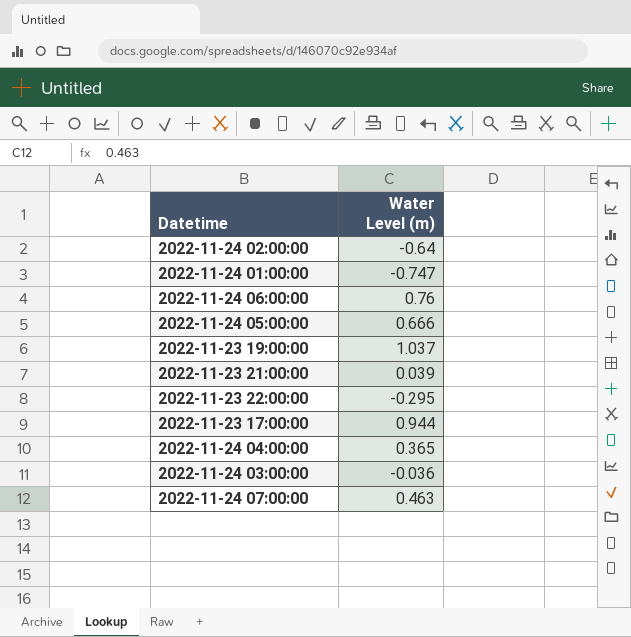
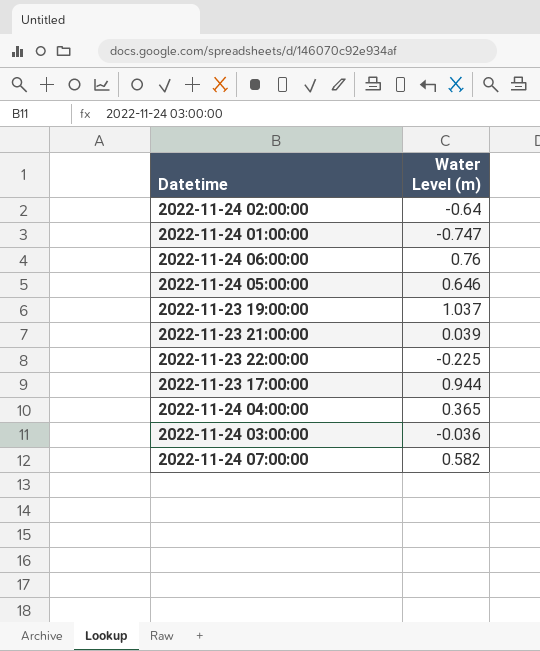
2022-11-24 05:00:00 | Water Level (m): 0.666 -> 0.646
2022-11-23 22:00:00 | Water Level (m): -0.295 -> -0.225
2022-11-24 07:00:00 | Water Level (m): 0.463 -> 0.582

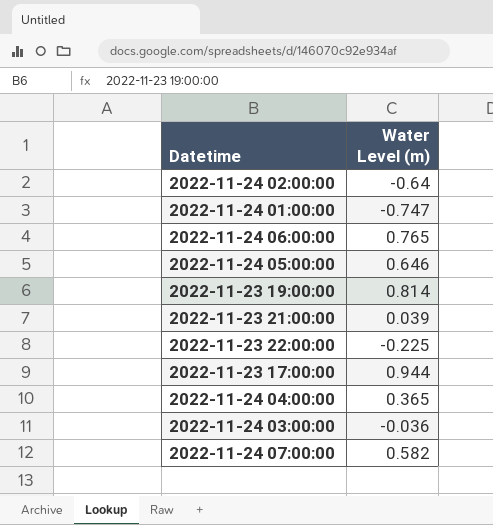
2022-11-24 06:00:00 | Water Level (m): 0.76 -> 0.765
2022-11-23 19:00:00 | Water Level (m): 1.037 -> 0.814

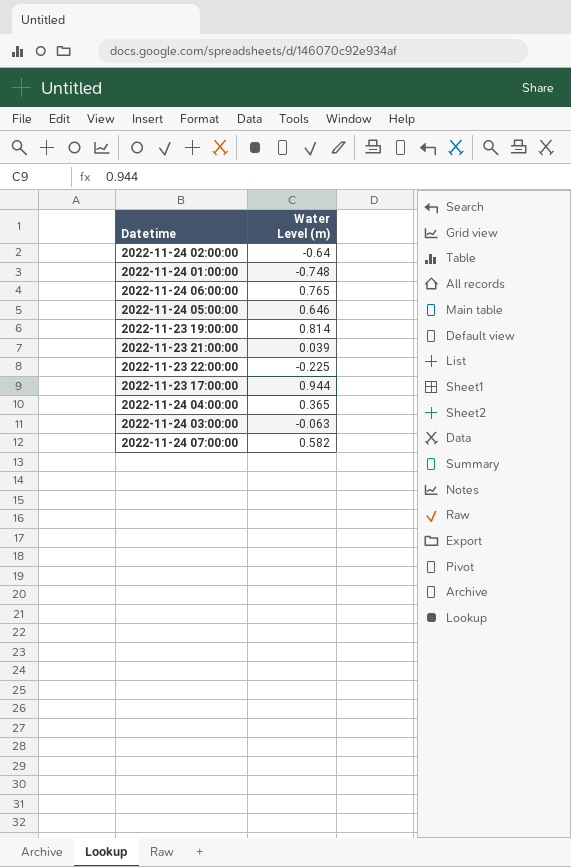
2022-11-24 01:00:00 | Water Level (m): -0.747 -> -0.748
2022-11-24 03:00:00 | Water Level (m): -0.036 -> -0.063

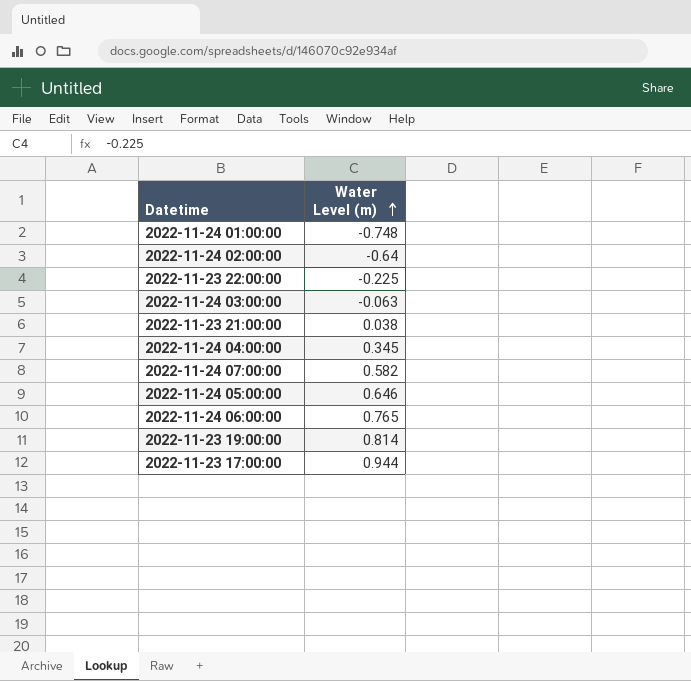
row order: none -> Water Level (m) ascending
2022-11-23 21:00:00 | Water Level (m): 0.039 -> 0.038
2022-11-24 04:00:00 | Water Level (m): 0.365 -> 0.345

